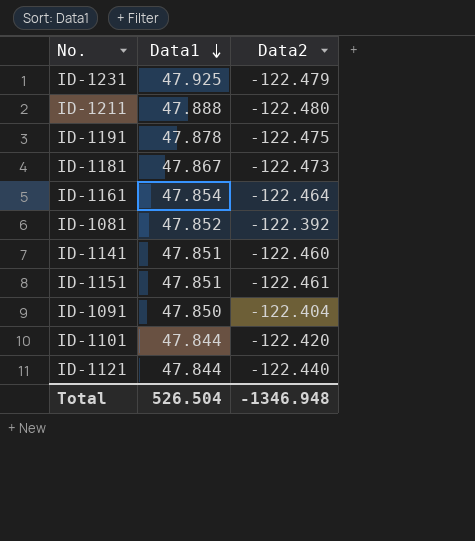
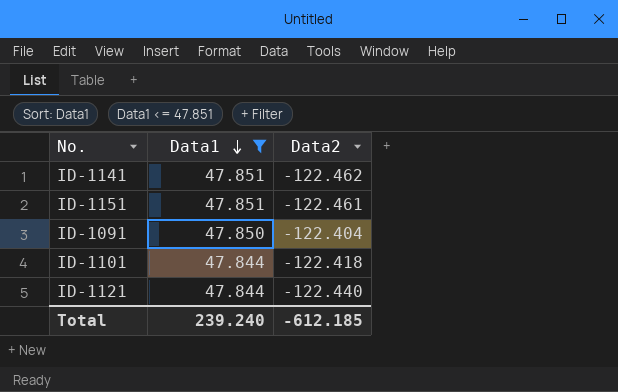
filter: none -> Data1 <= 47.851
ID-1141 | Data2: -122.460 -> -122.462
ID-1101 | Data2: -122.420 -> -122.418
Total | Data1: 526.504 -> 239.240
Total | Data2: -1346.948 -> -612.185

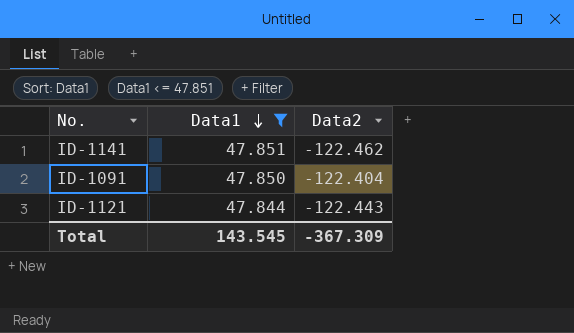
row ID-1151: 47.851 | -122.461 -> none
row ID-1101: 47.844 | -122.418 -> none
ID-1121 | Data2: -122.440 -> -122.443
Total | Data1: 239.240 -> 143.545
Total | Data2: -612.185 -> -367.309

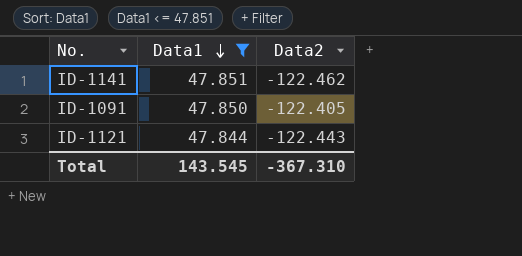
ID-1091 | Data2: -122.404 -> -122.405
Total | Data2: -367.309 -> -367.310

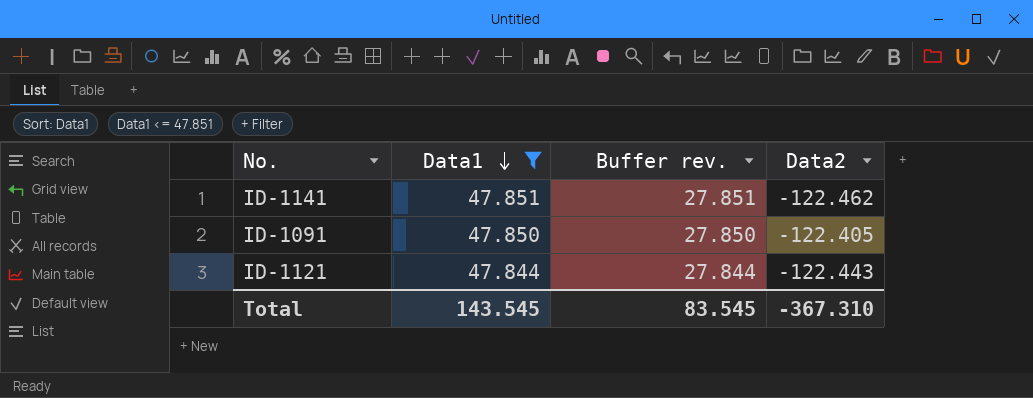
column Buffer rev. | formula: none -> [Data1] - 20

